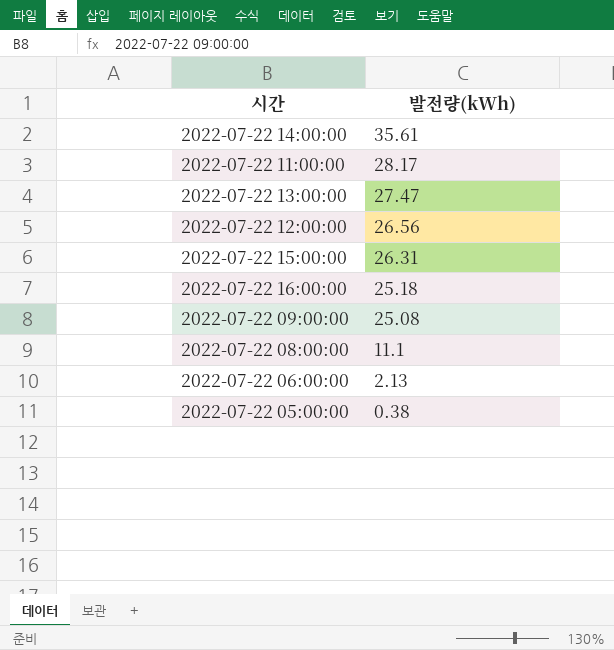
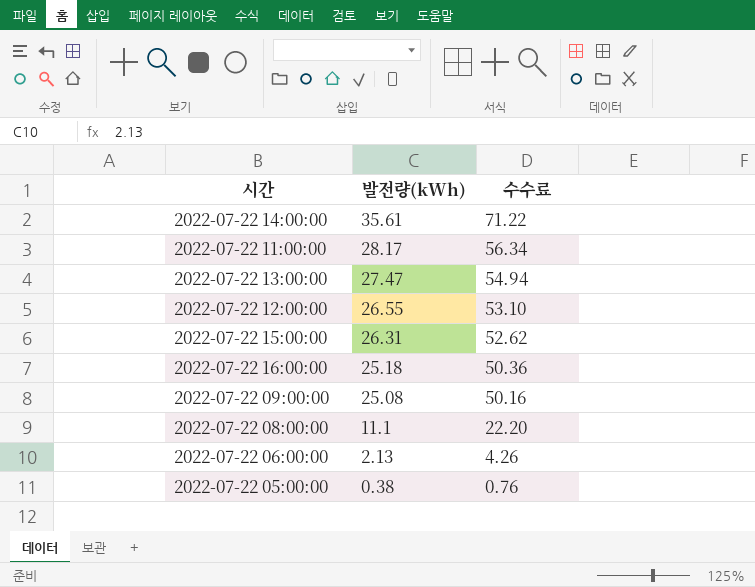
column 수수료 | formula: none -> [발전량(kWh)] * 2
2022-07-22 12:00:00 | 발전량(kWh): 26.56 -> 26.55

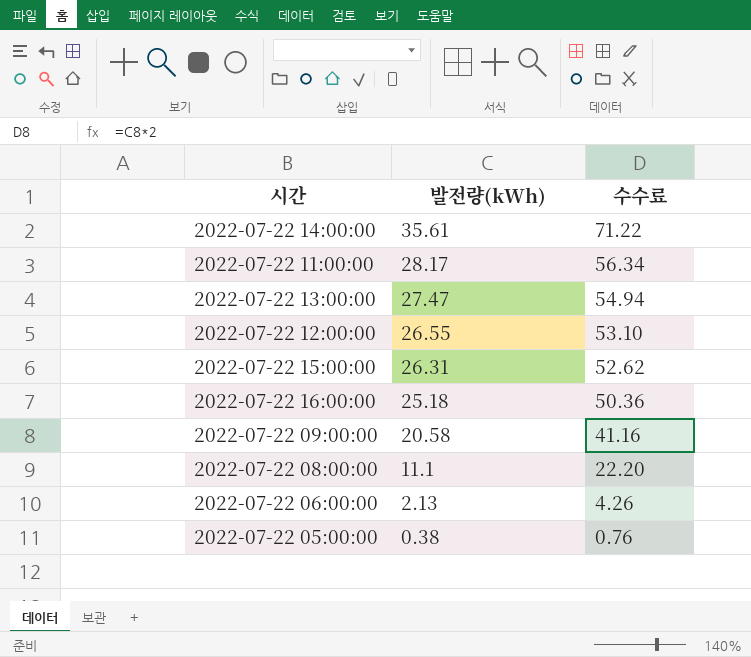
2022-07-22 09:00:00 | 발전량(kWh): 25.08 -> 20.58
2022-07-22 09:00:00 | 수수료: 50.16 -> 41.16

